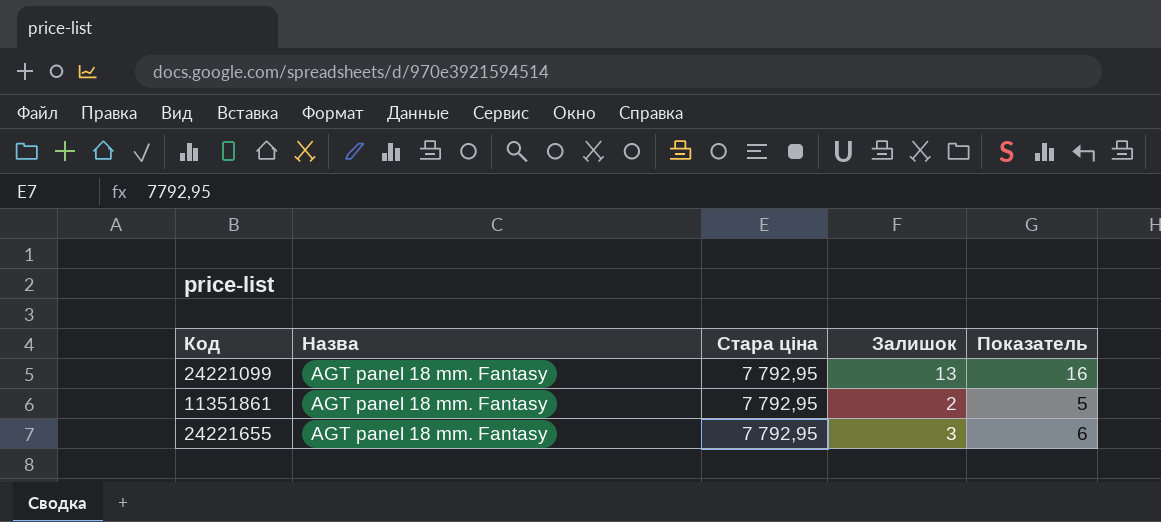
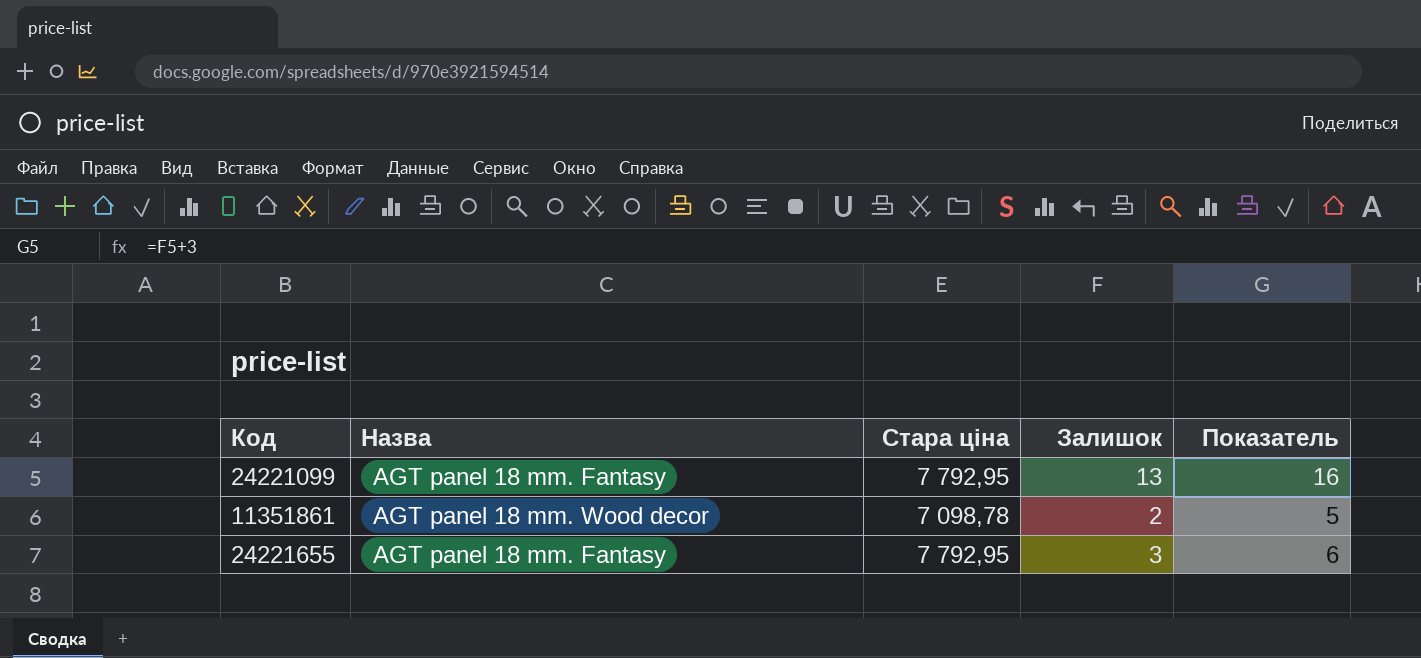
11351861 | Назва: AGT panel 18 mm. Fantasy -> AGT panel 18 mm. Wood decor
11351861 | Стара ціна: 7 792,95 -> 7 098,78

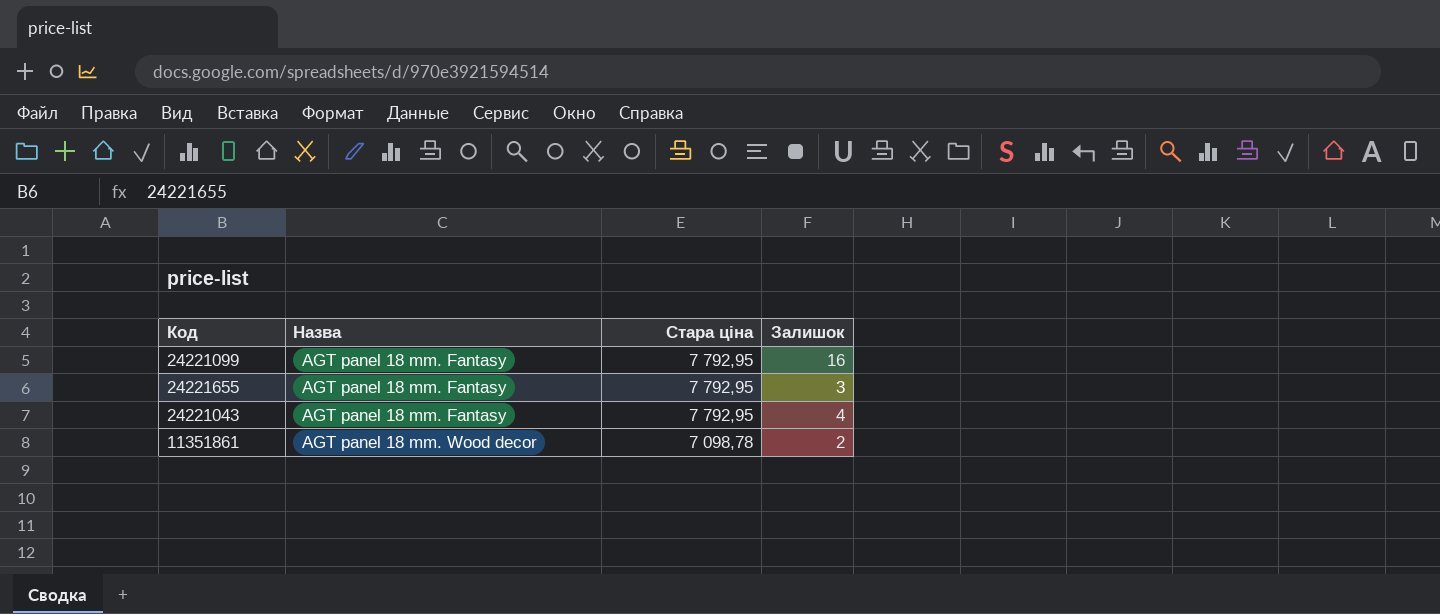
row order: none -> Назва ascending
column Показатель | formula: [Залишок] + 3 -> none
24221099 | Залишок: 13 -> 16
row 24221043: none -> AGT panel 18 mm. Fantasy | 7 792,95 | 4

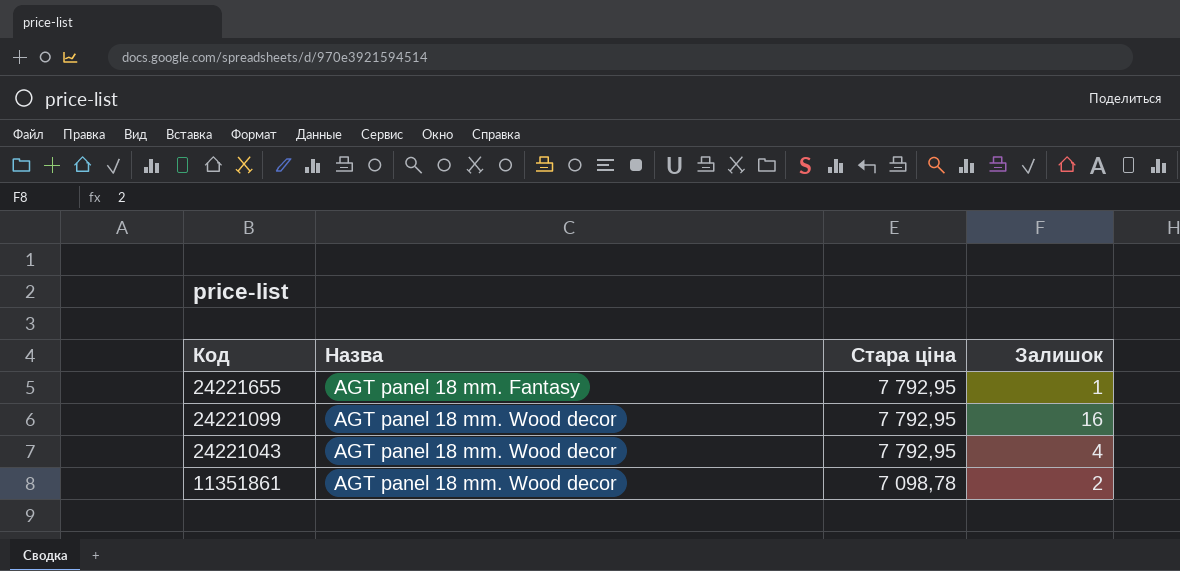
row order: Назва ascending -> Код descending
24221655 | Залишок: 3 -> 1
24221099 | Назва: AGT panel 18 mm. Fantasy -> AGT panel 18 mm. Wood decor
24221043 | Назва: AGT panel 18 mm. Fantasy -> AGT panel 18 mm. Wood decor

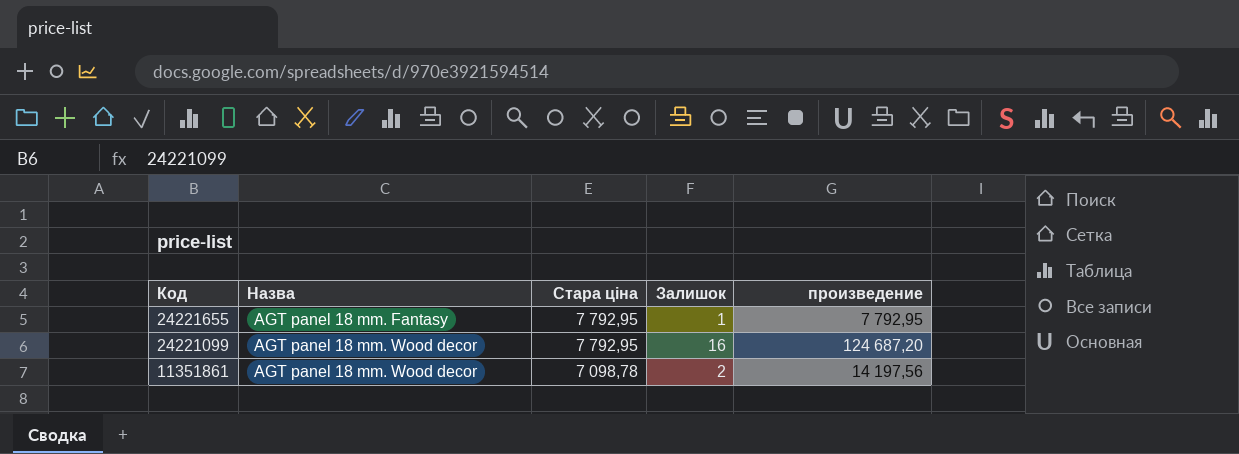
column произведение | formula: none -> [Стара ціна] * [Залишок]
row 24221043: AGT panel 18 mm. Wood decor | 7 792,95 | 4 -> none

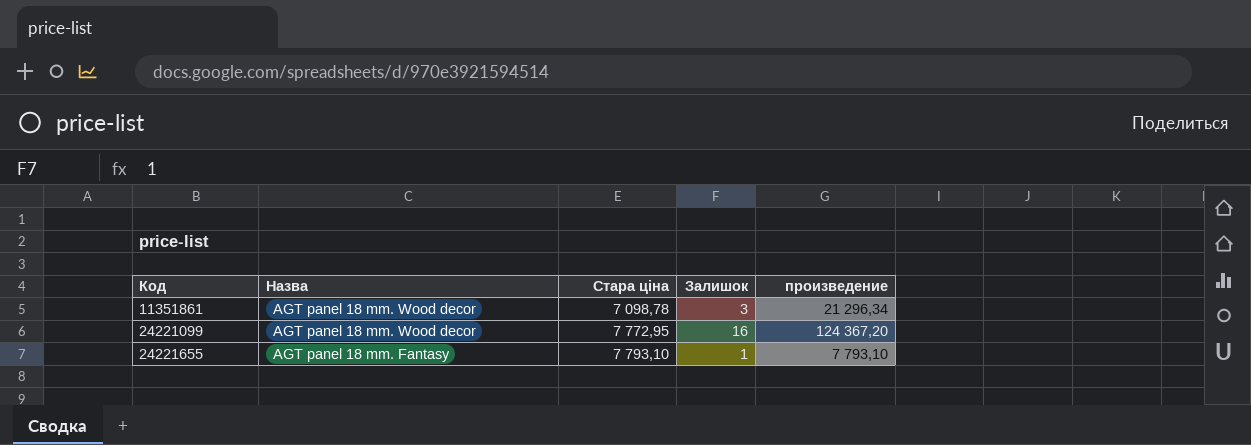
row order: Код descending -> Код ascending
11351861 | Залишок: 2 -> 3
11351861 | произведение: 14 197,56 -> 21 296,34
24221099 | Стара ціна: 7 792,95 -> 7 772,95
24221099 | произведение: 124 687,20 -> 124 367,20
24221655 | Стара ціна: 7 792,95 -> 7 793,10
24221655 | произведение: 7 792,95 -> 7 793,10

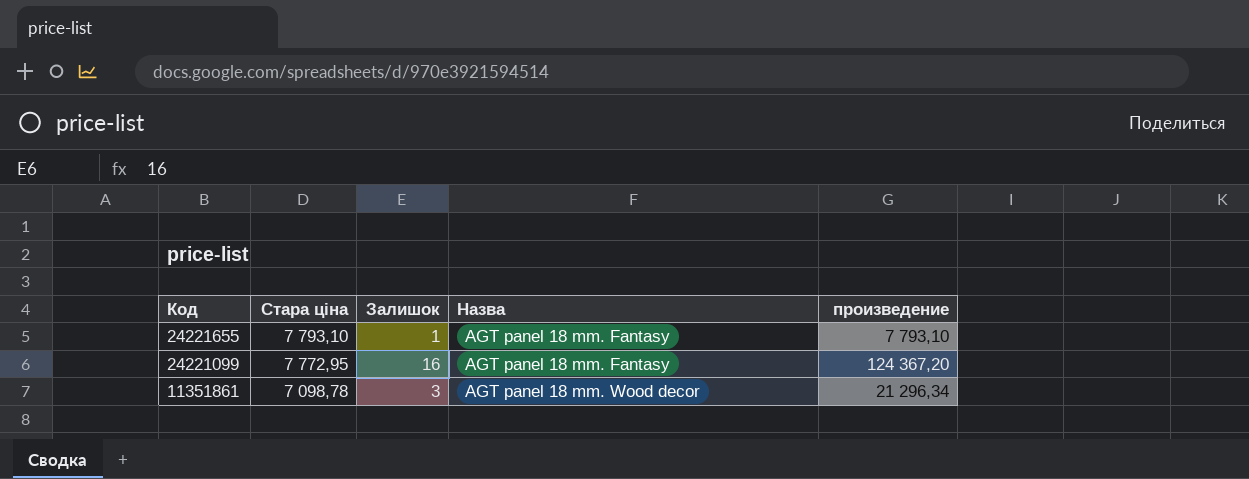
row order: Код ascending -> Код descending
column Назва | position: 2 -> 4
24221099 | Назва: AGT panel 18 mm. Wood decor -> AGT panel 18 mm. Fantasy

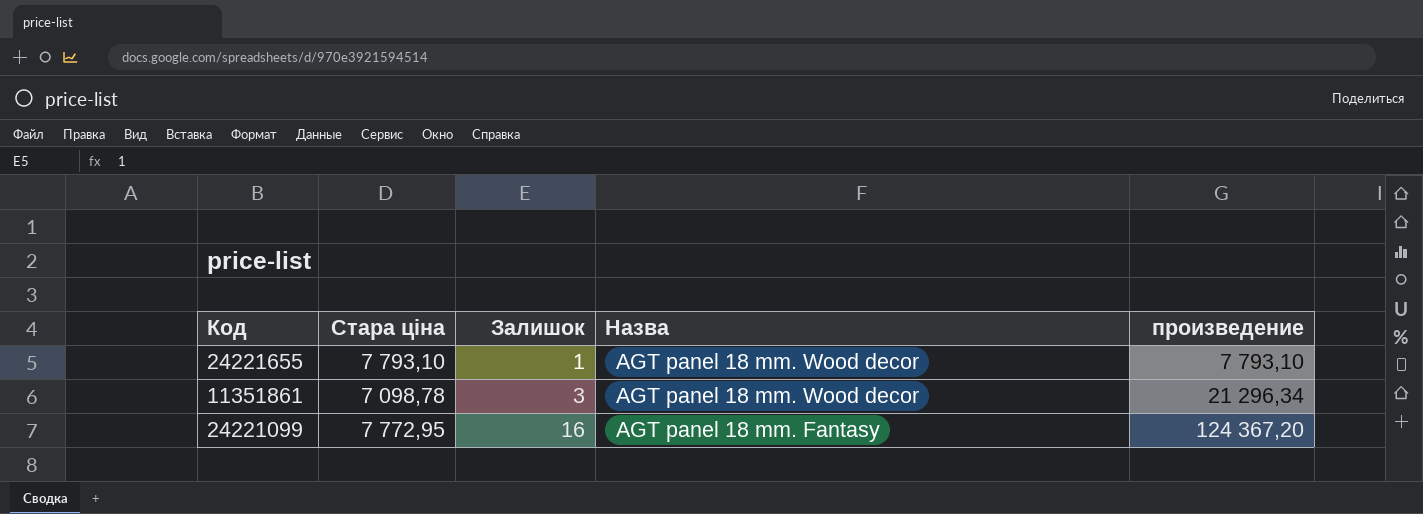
row order: Код descending -> Залишок ascending
24221655 | Назва: AGT panel 18 mm. Fantasy -> AGT panel 18 mm. Wood decor

